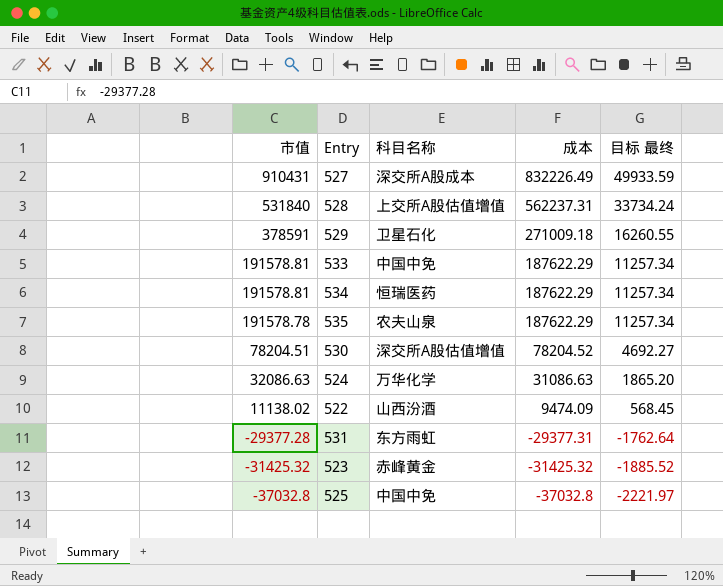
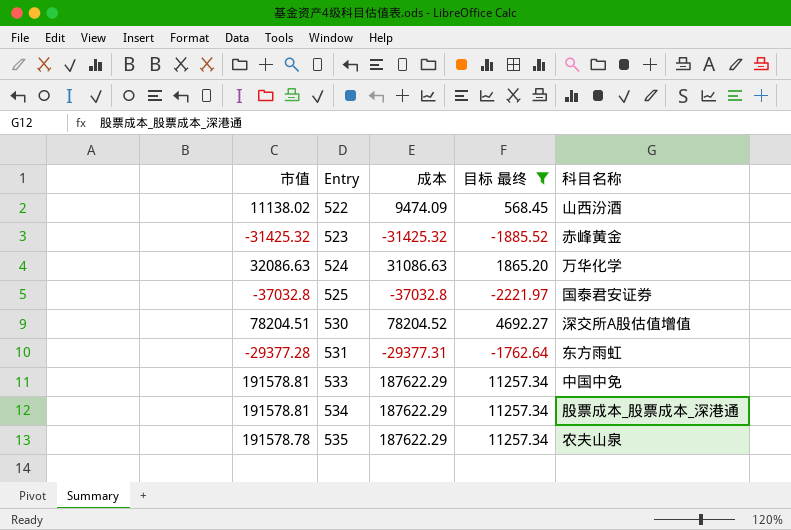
filter: none -> 目标 最终 <= 11257.34
row order: 市值 descending -> Entry ascending
column 科目名称 | position: 3 -> 5
525 | 科目名称: 中国中免 -> 国泰君安证券
534 | 科目名称: 恒瑞医药 -> 股票成本_股票成本_深港通

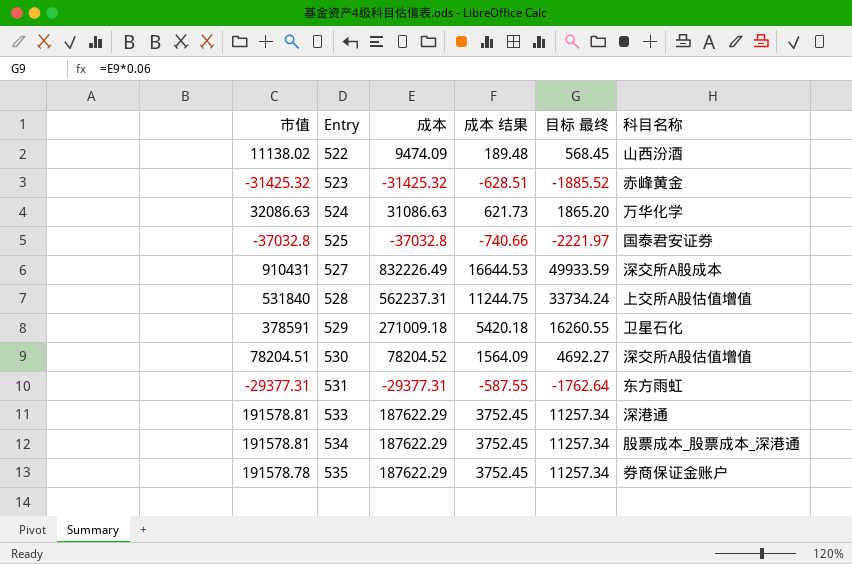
filter: 目标 最终 <= 11257.34 -> none
column 成本 结果 | formula: none -> [成本] * 0.02
531 | 市值: -29377.28 -> -29377.31
533 | 科目名称: 中国中免 -> 深港通
535 | 科目名称: 农夫山泉 -> 券商保证金账户

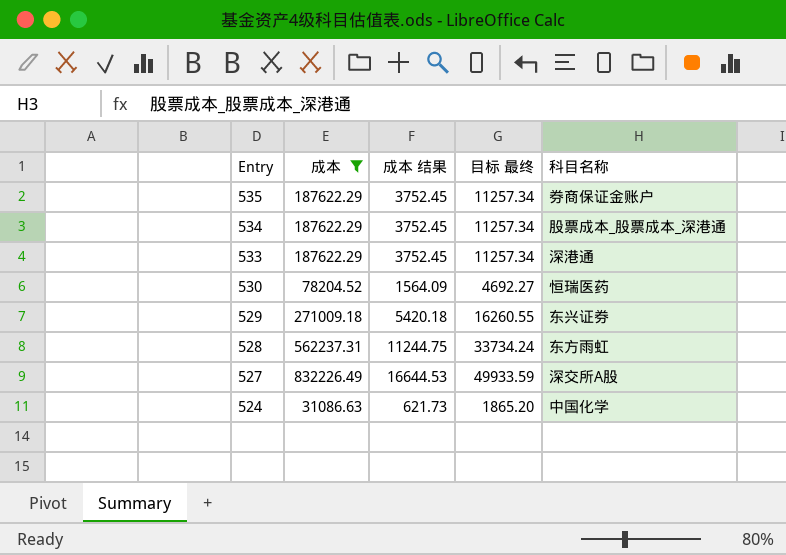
filter: none -> 成本 >= 31086.63
row order: Entry ascending -> Entry descending
column 市值 | position: 1 -> none
530 | 科目名称: 深交所A股估值增值 -> 恒瑞医药
529 | 科目名称: 卫星石化 -> 东兴证券
528 | 科目名称: 上交所A股估值增值 -> 东方雨虹
527 | 科目名称: 深交所A股成本 -> 深交所A股
524 | 科目名称: 万华化学 -> 中国化学

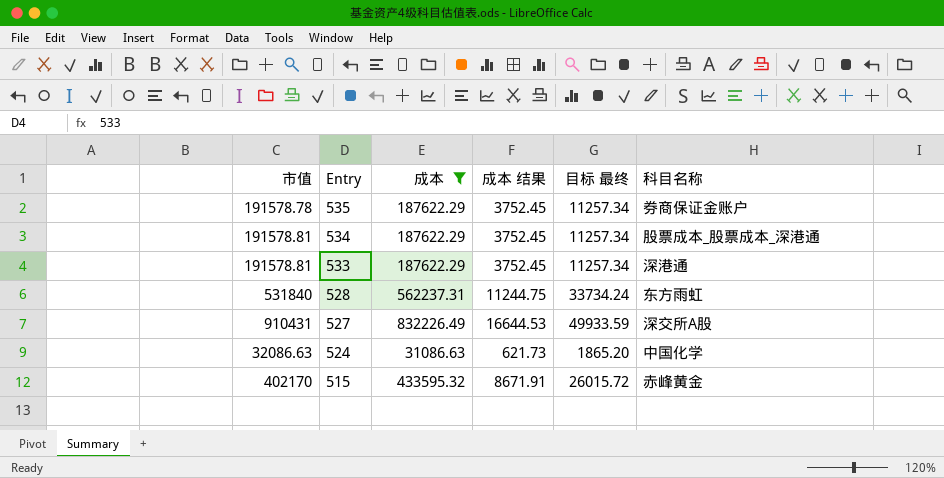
column 市值 | position: none -> 1
row 530: 78204.52 | 1564.09 | 4692.27 | 恒瑞医药 -> none
row 529: 271009.18 | 5420.18 | 16260.55 | 东兴证券 -> none
row 515: none -> 402170 | 433595.32 | 8671.91 | 26015.72 | 赤峰黄金

